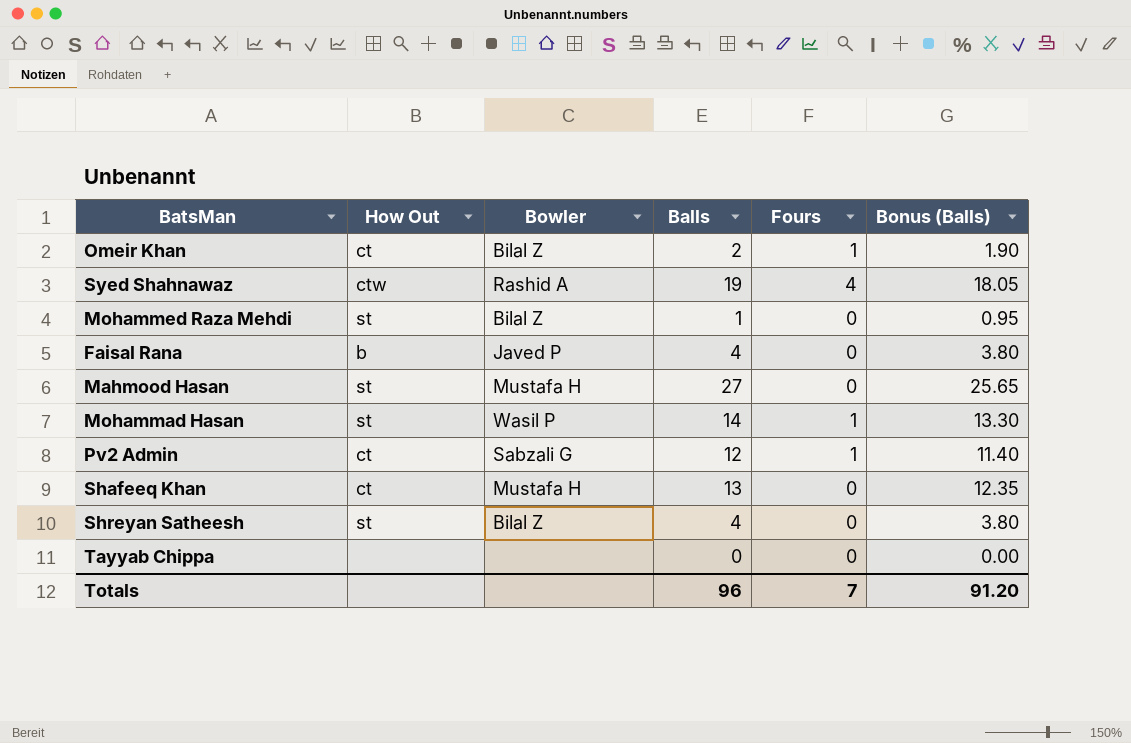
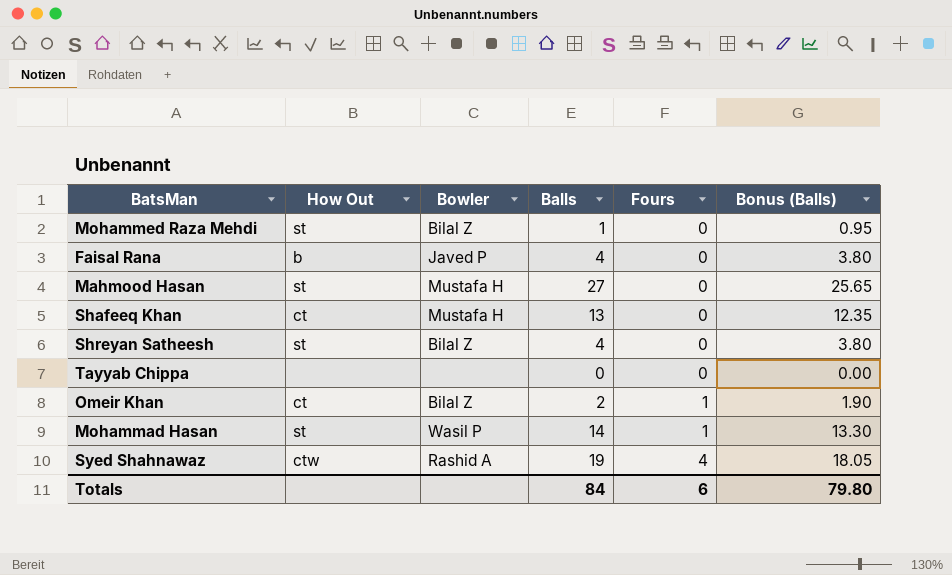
row order: none -> Fours ascending
row Pv2 Admin: ct | Sabzali G | 12 | 1 | 11.40 -> none
Totals | Balls: 96 -> 84
Totals | Fours: 7 -> 6
Totals | Bonus (Balls): 91.20 -> 79.80

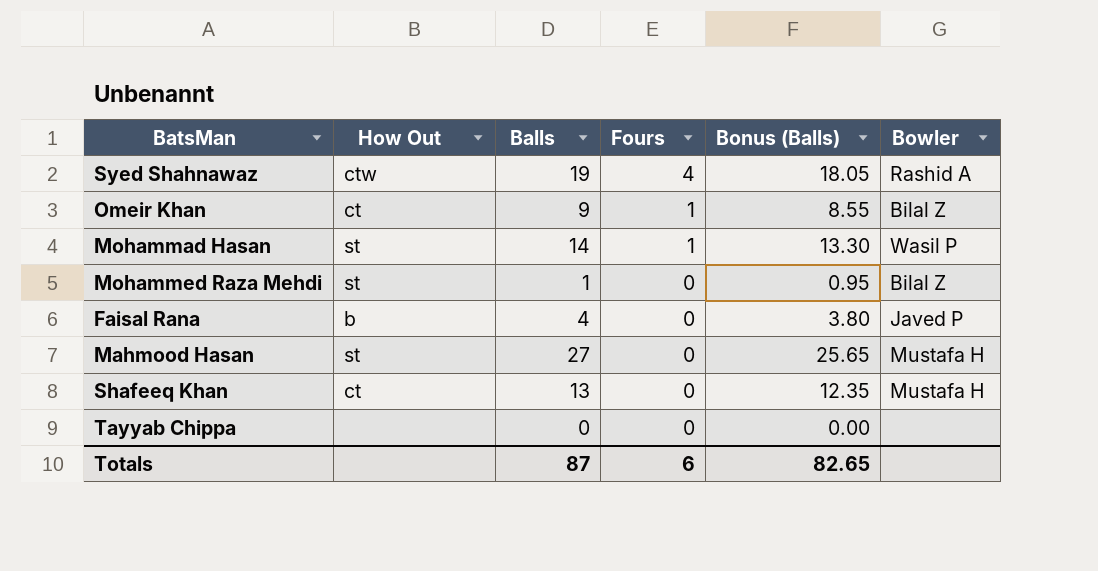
row order: Fours ascending -> Fours descending
column Bowler | position: 3 -> 6
row Shreyan Satheesh: st | Bilal Z | 4 | 0 | 3.80 -> none
Omeir Khan | Balls: 2 -> 9
Omeir Khan | Bonus (Balls): 1.90 -> 8.55
Totals | Balls: 84 -> 87
Totals | Bonus (Balls): 79.80 -> 82.65

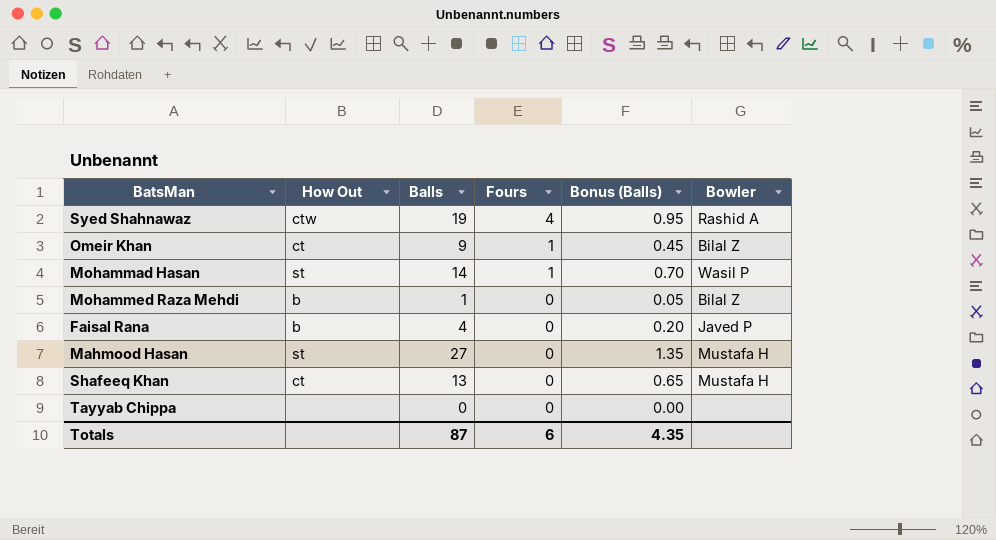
column Bonus (Balls) | formula: [Balls] * 0.95 -> [Balls] * 0.05
Mohammed Raza Mehdi | How Out: st -> b
Totals | Bonus (Balls): 82.65 -> 4.35

